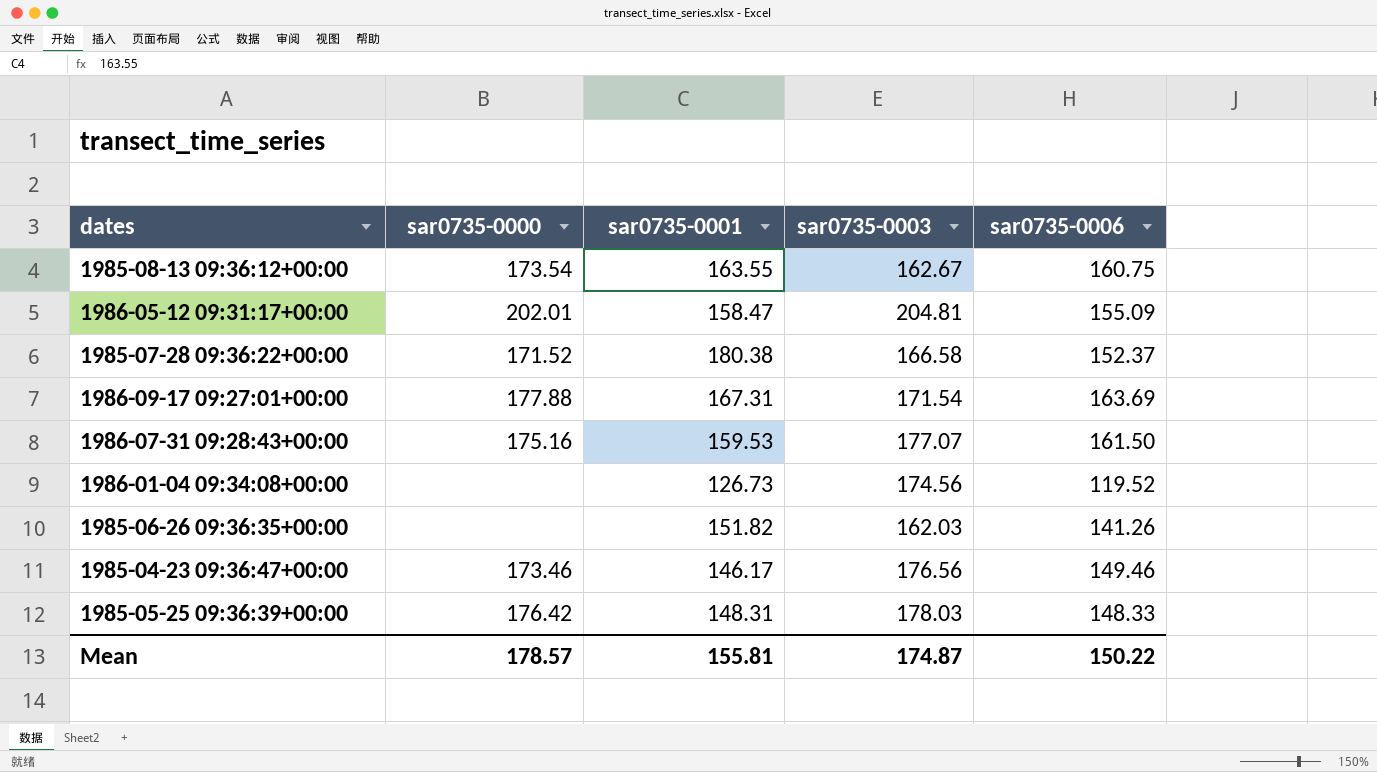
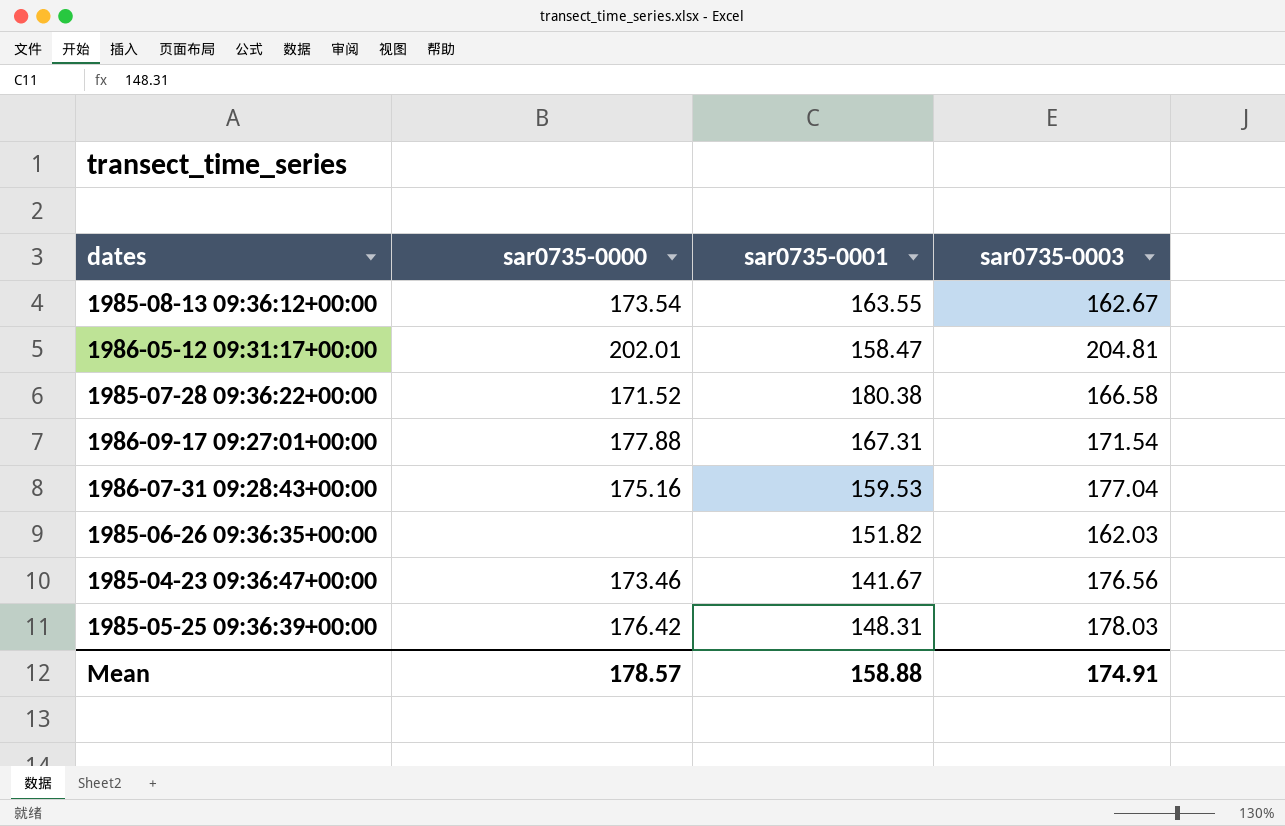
column sar0735-0006 | position: 5 -> none
row 1986-01-04 09:34:08+00:00: none | 126.73 | 174.56 | 119.52 -> none
1986-07-31 09:28:43+00:00 | sar0735-0003: 177.07 -> 177.04
1985-04-23 09:36:47+00:00 | sar0735-0001: 146.17 -> 141.67
Mean | sar0735-0001: 155.81 -> 158.88
Mean | sar0735-0003: 174.87 -> 174.91

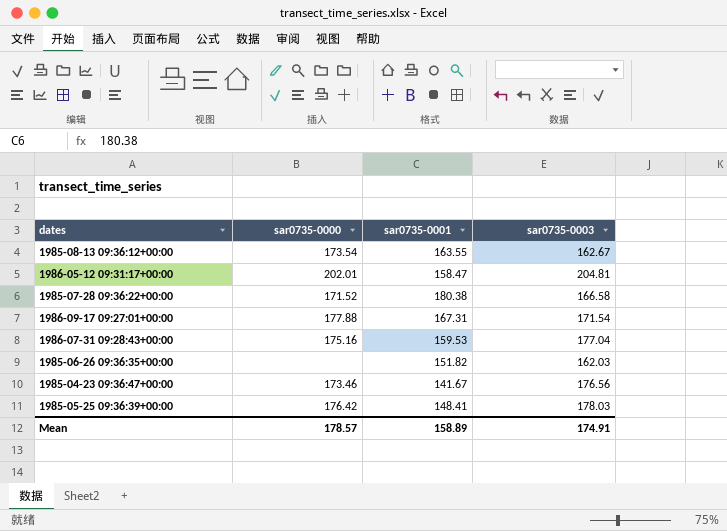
1985-05-25 09:36:39+00:00 | sar0735-0001: 148.31 -> 148.41
Mean | sar0735-0001: 158.88 -> 158.89

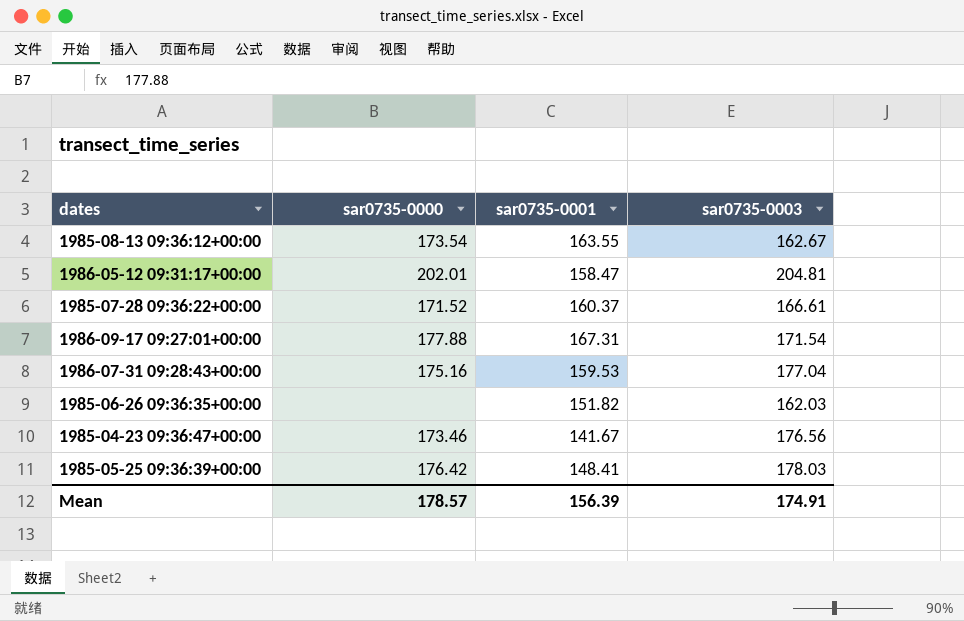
1985-07-28 09:36:22+00:00 | sar0735-0001: 180.38 -> 160.37
1985-07-28 09:36:22+00:00 | sar0735-0003: 166.58 -> 166.61
Mean | sar0735-0001: 158.89 -> 156.39

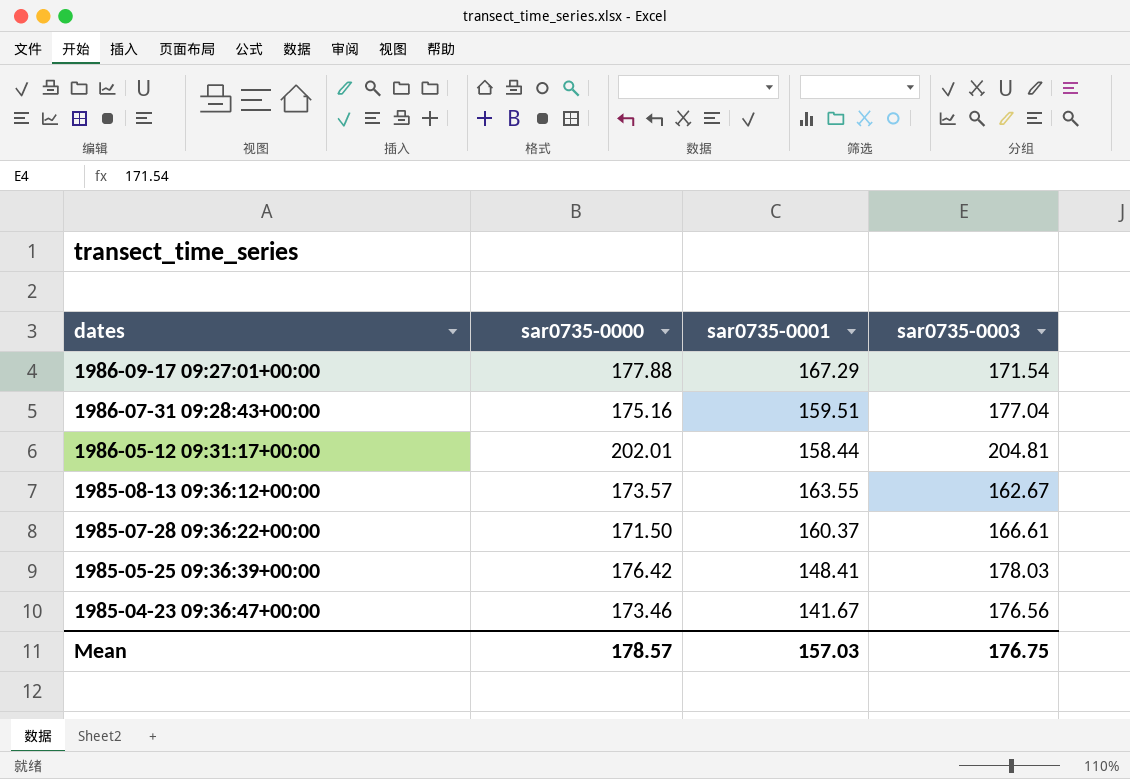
row order: none -> dates descending
row 1985-06-26 09:36:35+00:00: none | 151.82 | 162.03 -> none
1986-09-17 09:27:01+00:00 | sar0735-0001: 167.31 -> 167.29
1986-07-31 09:28:43+00:00 | sar0735-0001: 159.53 -> 159.51
1986-05-12 09:31:17+00:00 | sar0735-0001: 158.47 -> 158.44
1985-08-13 09:36:12+00:00 | sar0735-0000: 173.54 -> 173.57
1985-07-28 09:36:22+00:00 | sar0735-0000: 171.52 -> 171.50
Mean | sar0735-0001: 156.39 -> 157.03
Mean | sar0735-0003: 174.91 -> 176.75

